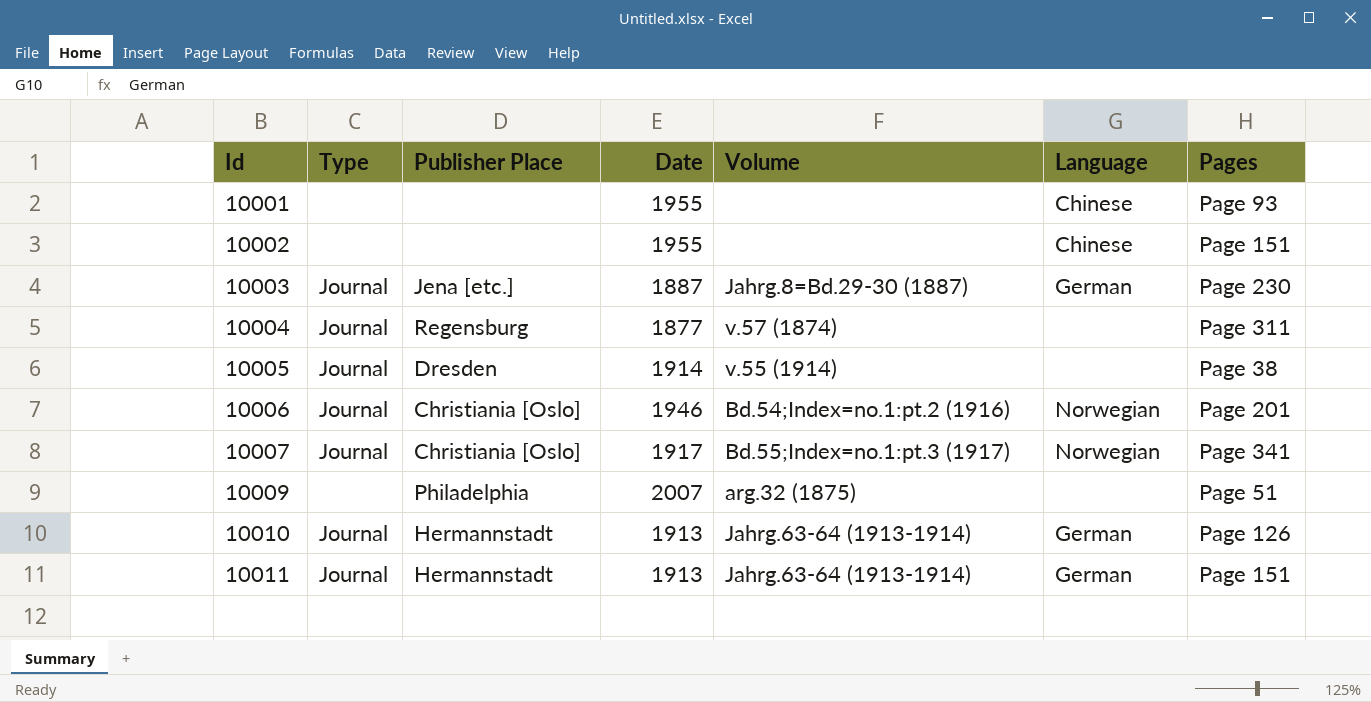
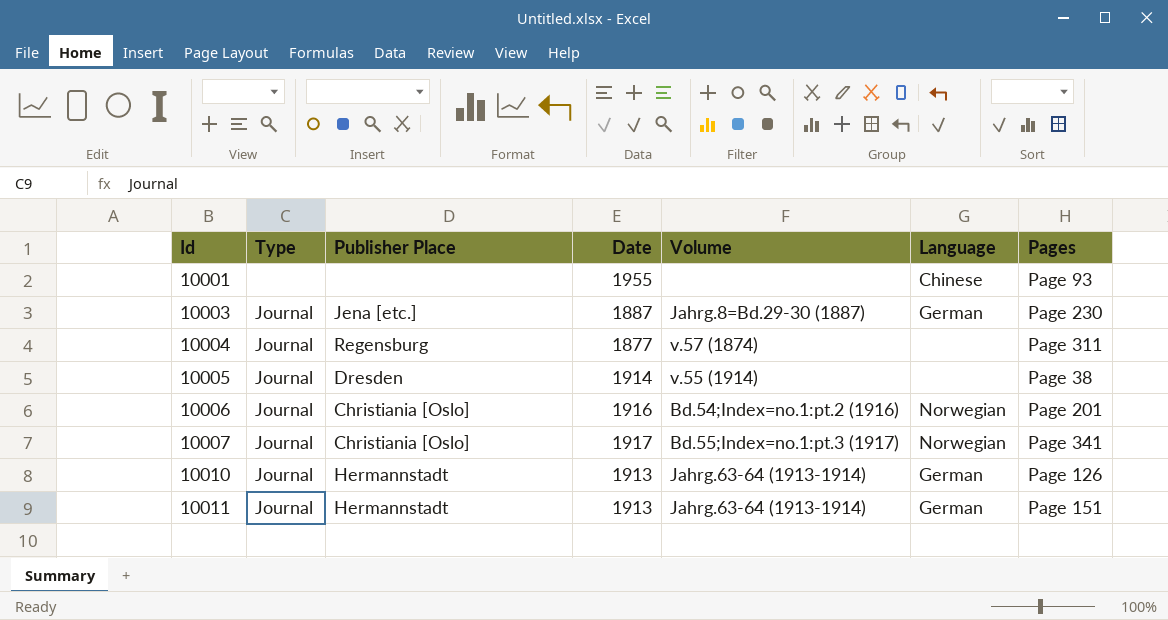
row 10002: none | none | 1955 | none | Chinese | Page 151 -> none
row 10009: none | Philadelphia | 2007 | arg.32 (1875) | none | Page 51 -> none
10006 | Date: 1946 -> 1916

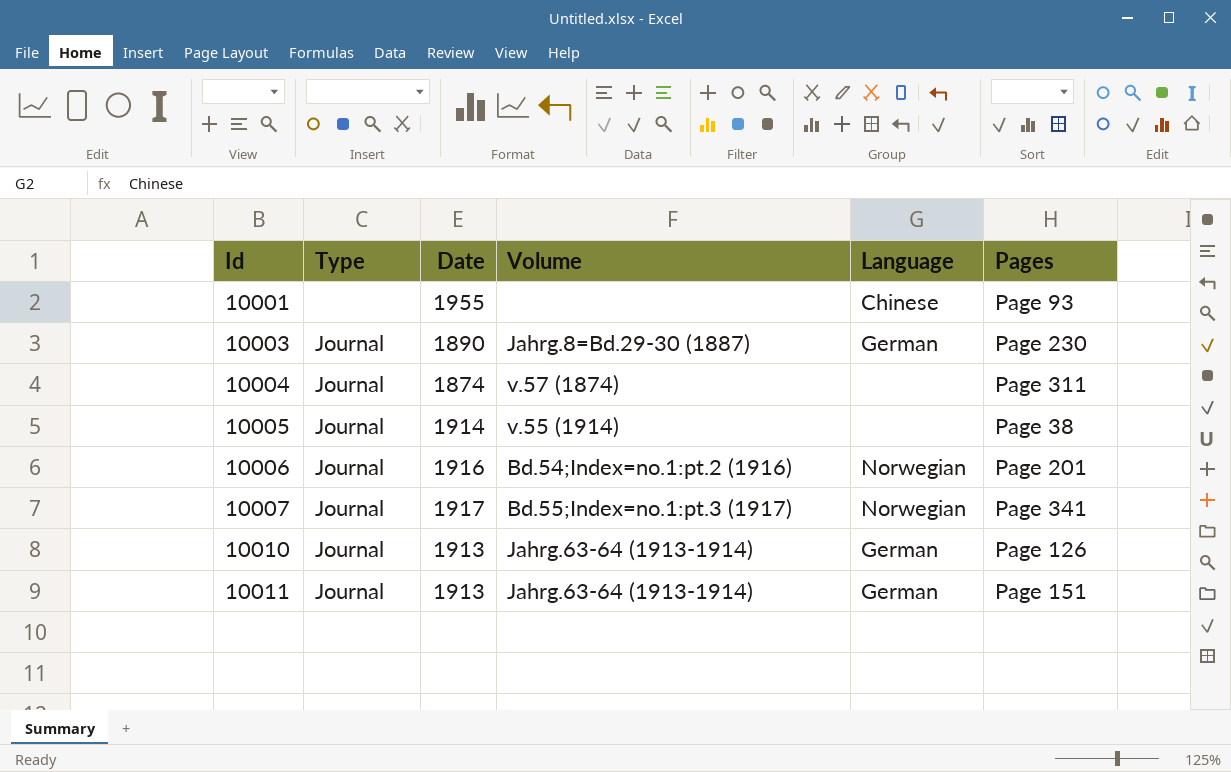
column Publisher Place | position: 3 -> none
10003 | Date: 1887 -> 1890
10004 | Date: 1877 -> 1874

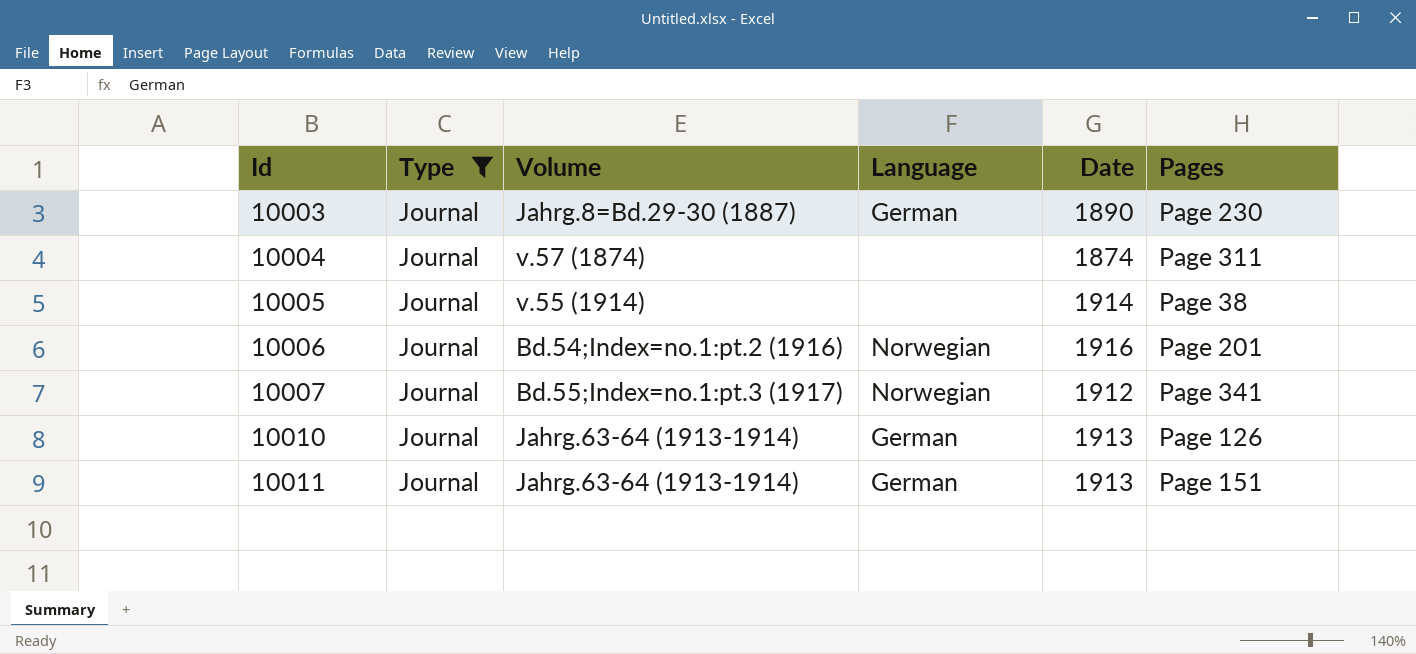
filter: none -> Type = Journal
column Date | position: 3 -> 5
10007 | Date: 1917 -> 1912

